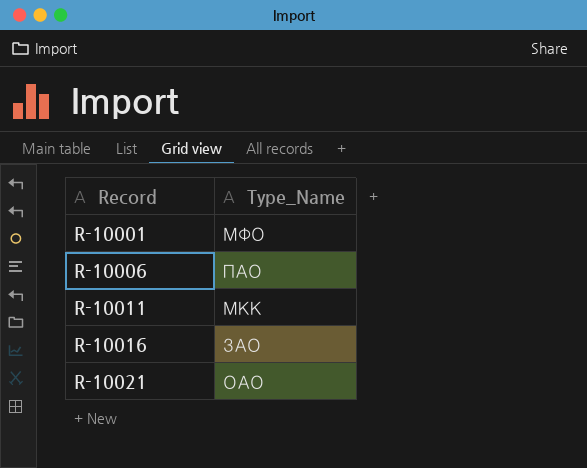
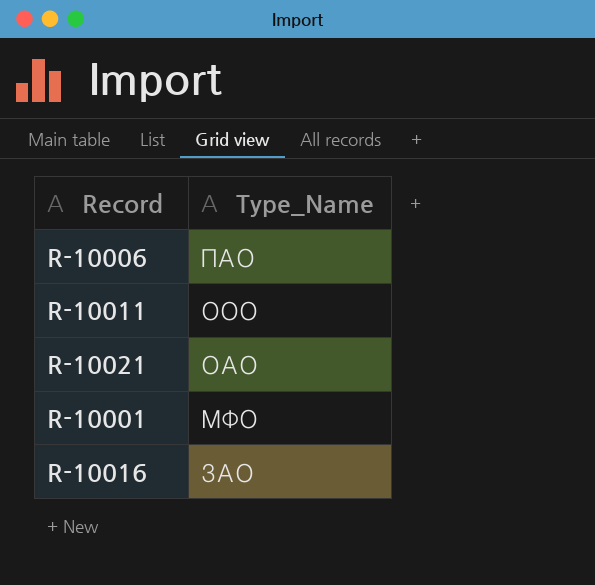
row order: Record ascending -> Type_Name descending
R-10011 | Type_Name: МКК -> ООО

